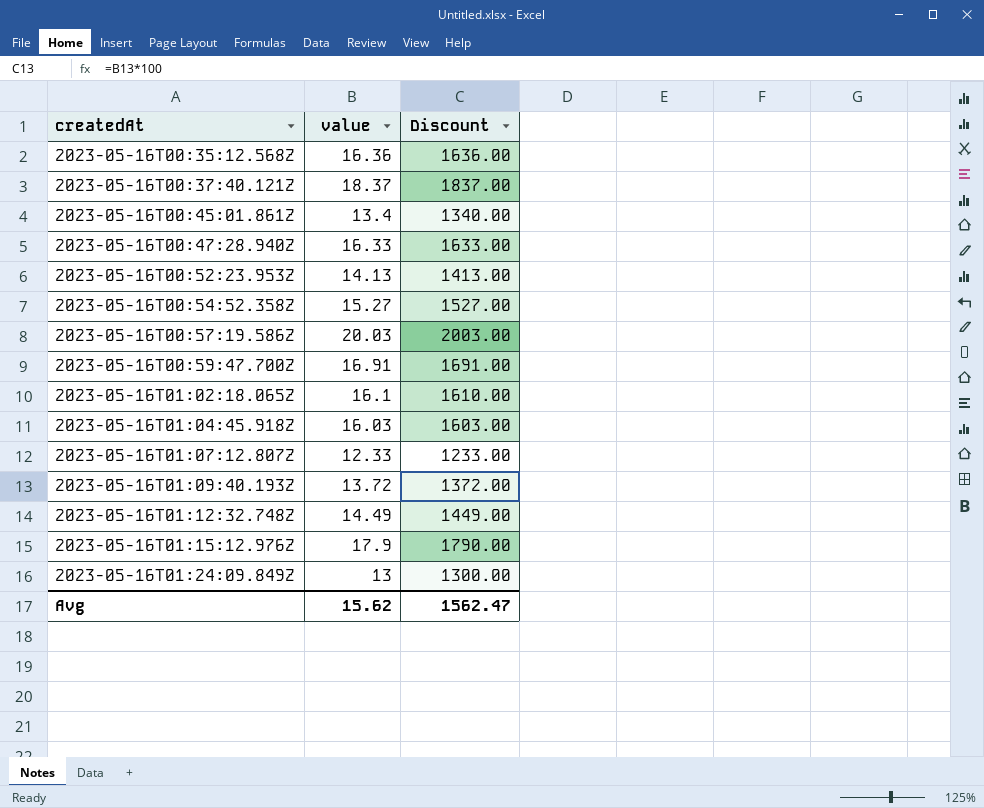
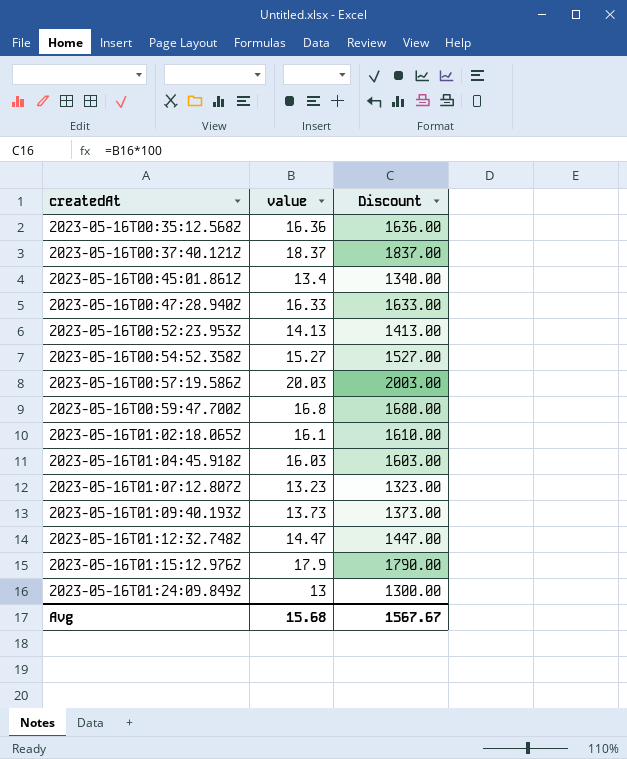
2023-05-16T00:59:47.700Z | value: 16.91 -> 16.8
2023-05-16T00:59:47.700Z | Discount: 1691.00 -> 1680.00
2023-05-16T01:07:12.807Z | value: 12.33 -> 13.23
2023-05-16T01:07:12.807Z | Discount: 1233.00 -> 1323.00
2023-05-16T01:09:40.193Z | value: 13.72 -> 13.73
2023-05-16T01:09:40.193Z | Discount: 1372.00 -> 1373.00
2023-05-16T01:12:32.748Z | value: 14.49 -> 14.47
2023-05-16T01:12:32.748Z | Discount: 1449.00 -> 1447.00
Avg | value: 15.62 -> 15.68
Avg | Discount: 1562.47 -> 1567.67

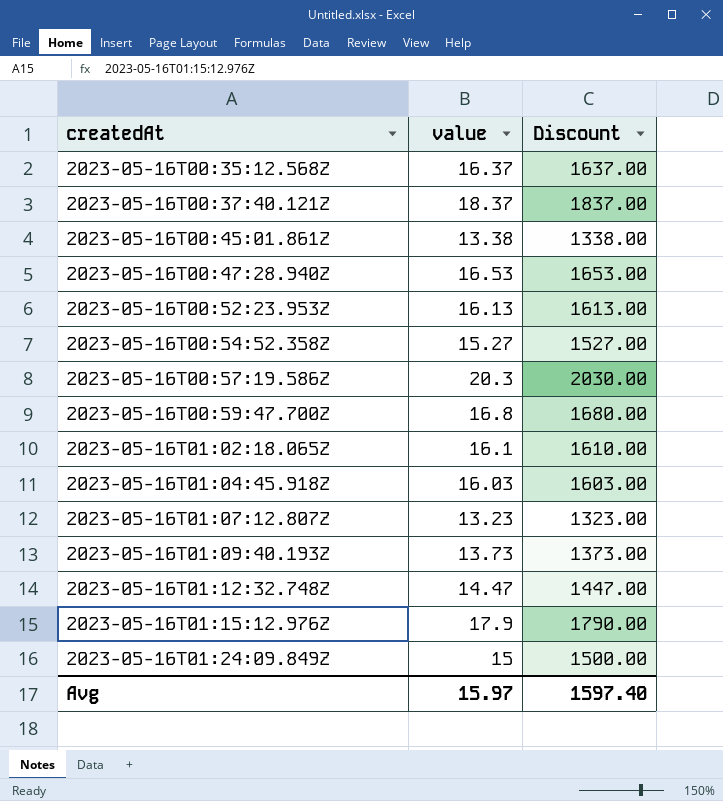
2023-05-16T00:35:12.568Z | value: 16.36 -> 16.37
2023-05-16T00:35:12.568Z | Discount: 1636.00 -> 1637.00
2023-05-16T00:45:01.861Z | value: 13.4 -> 13.38
2023-05-16T00:45:01.861Z | Discount: 1340.00 -> 1338.00
2023-05-16T00:47:28.940Z | value: 16.33 -> 16.53
2023-05-16T00:47:28.940Z | Discount: 1633.00 -> 1653.00
2023-05-16T00:52:23.953Z | value: 14.13 -> 16.13
2023-05-16T00:52:23.953Z | Discount: 1413.00 -> 1613.00
2023-05-16T00:57:19.586Z | value: 20.03 -> 20.3
2023-05-16T00:57:19.586Z | Discount: 2003.00 -> 2030.00
2023-05-16T01:24:09.849Z | value: 13 -> 15
2023-05-16T01:24:09.849Z | Discount: 1300.00 -> 1500.00
Avg | value: 15.68 -> 15.97
Avg | Discount: 1567.67 -> 1597.40

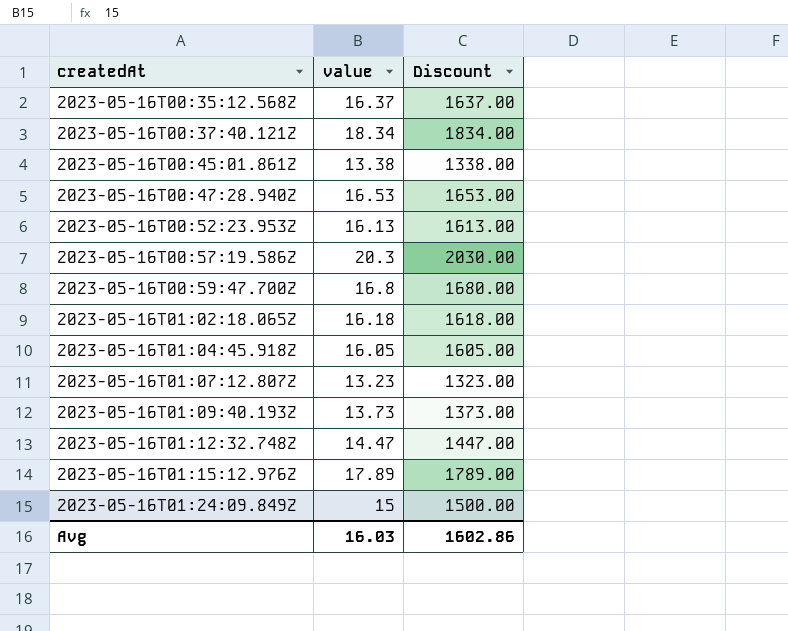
row 2023-05-16T00:54:52.358Z: 15.27 | 1527.00 -> none
2023-05-16T00:37:40.121Z | value: 18.37 -> 18.34
2023-05-16T00:37:40.121Z | Discount: 1837.00 -> 1834.00
2023-05-16T01:02:18.065Z | value: 16.1 -> 16.18
2023-05-16T01:02:18.065Z | Discount: 1610.00 -> 1618.00
2023-05-16T01:04:45.918Z | value: 16.03 -> 16.05
2023-05-16T01:04:45.918Z | Discount: 1603.00 -> 1605.00
2023-05-16T01:15:12.976Z | value: 17.9 -> 17.89
2023-05-16T01:15:12.976Z | Discount: 1790.00 -> 1789.00
Avg | value: 15.97 -> 16.03
Avg | Discount: 1597.40 -> 1602.86

